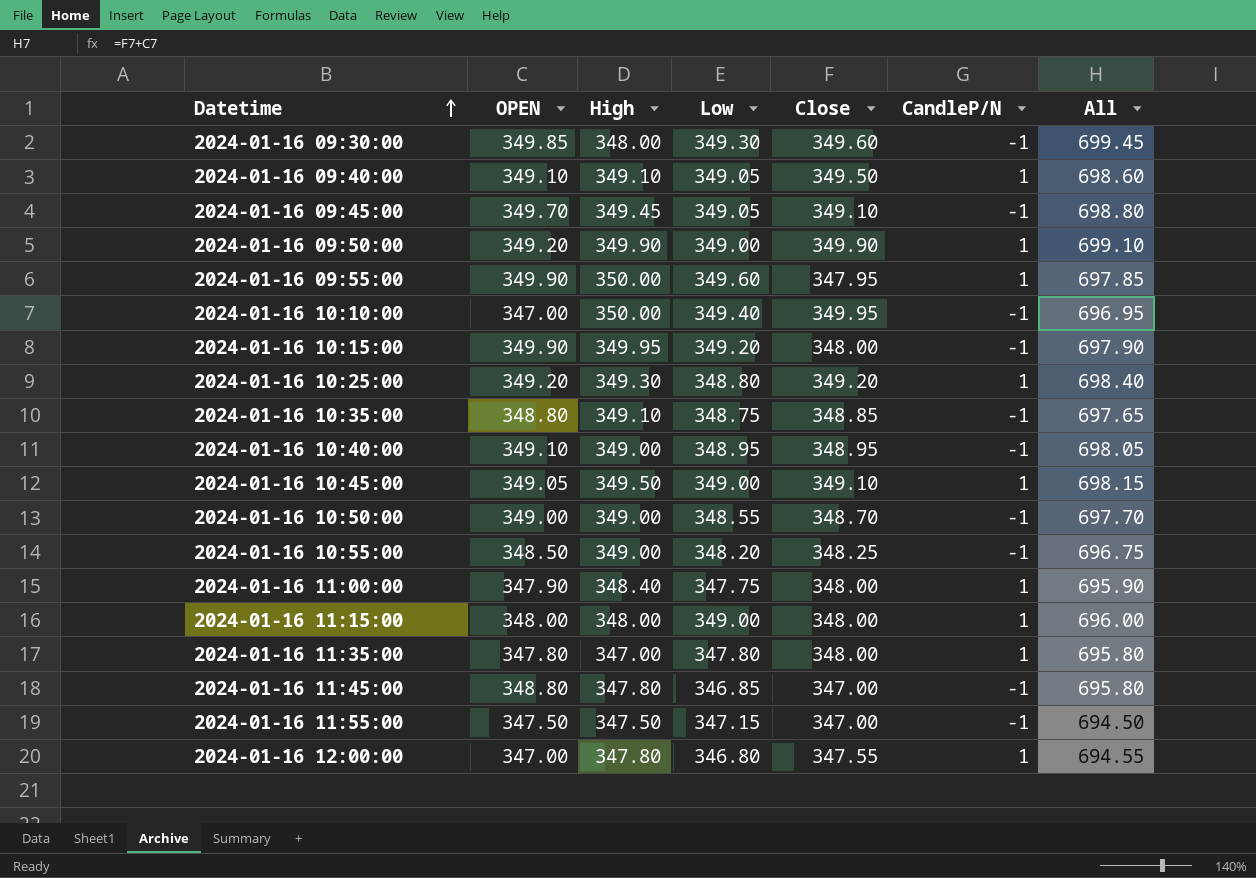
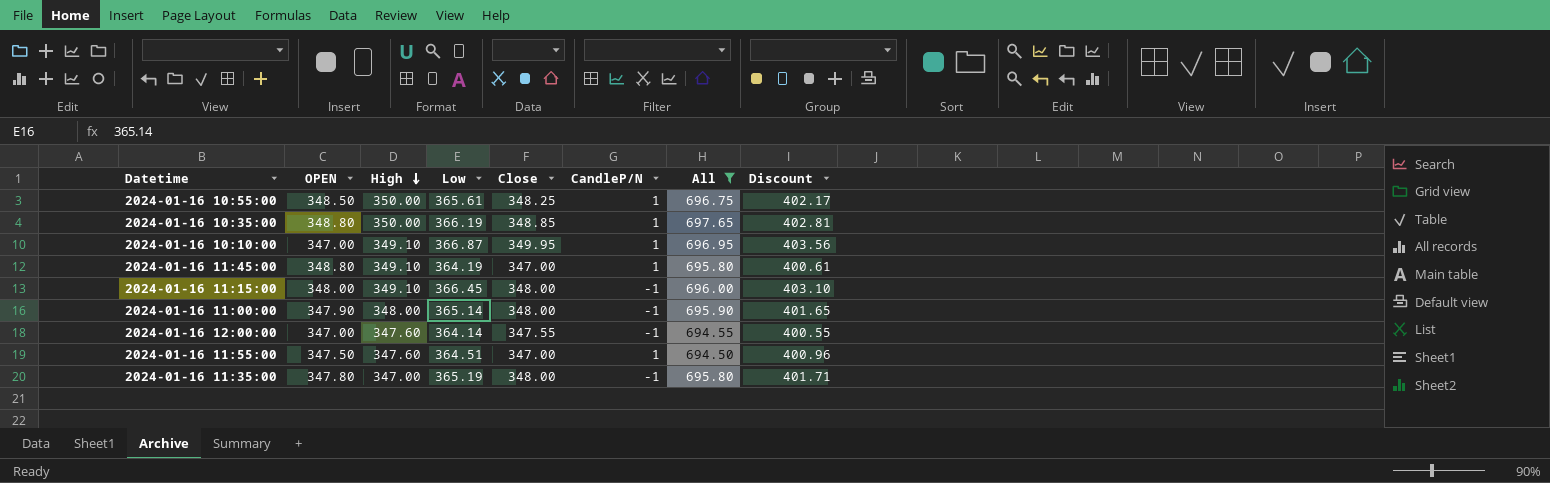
filter: none -> All <= 697.65
row order: Datetime ascending -> High descending
column Discount | formula: none -> [Low] * 1.1
2024-01-16 10:55:00 | High: 349.00 -> 350.00
2024-01-16 10:55:00 | Low: 348.20 -> 365.61
2024-01-16 10:55:00 | CandleP/N: -1 -> 1
2024-01-16 10:35:00 | High: 349.10 -> 350.00
2024-01-16 10:35:00 | Low: 348.75 -> 366.19
2024-01-16 10:35:00 | CandleP/N: -1 -> 1
2024-01-16 10:10:00 | High: 350.00 -> 349.10
2024-01-16 10:10:00 | Low: 349.40 -> 366.87
2024-01-16 10:10:00 | CandleP/N: -1 -> 1
2024-01-16 11:45:00 | High: 347.80 -> 349.10
2024-01-16 11:45:00 | Low: 346.85 -> 364.19
2024-01-16 11:45:00 | CandleP/N: -1 -> 1
2024-01-16 11:15:00 | High: 348.00 -> 349.10
2024-01-16 11:15:00 | Low: 349.00 -> 366.45
2024-01-16 11:15:00 | CandleP/N: 1 -> -1
2024-01-16 11:00:00 | High: 348.40 -> 348.00
2024-01-16 11:00:00 | Low: 347.75 -> 365.14
2024-01-16 11:00:00 | CandleP/N: 1 -> -1
2024-01-16 12:00:00 | High: 347.80 -> 347.60
2024-01-16 12:00:00 | Low: 346.80 -> 364.14
2024-01-16 12:00:00 | CandleP/N: 1 -> -1
2024-01-16 11:55:00 | High: 347.50 -> 347.60
2024-01-16 11:55:00 | Low: 347.15 -> 364.51
2024-01-16 11:55:00 | CandleP/N: -1 -> 1
2024-01-16 11:35:00 | Low: 347.80 -> 365.19
2024-01-16 11:35:00 | CandleP/N: 1 -> -1

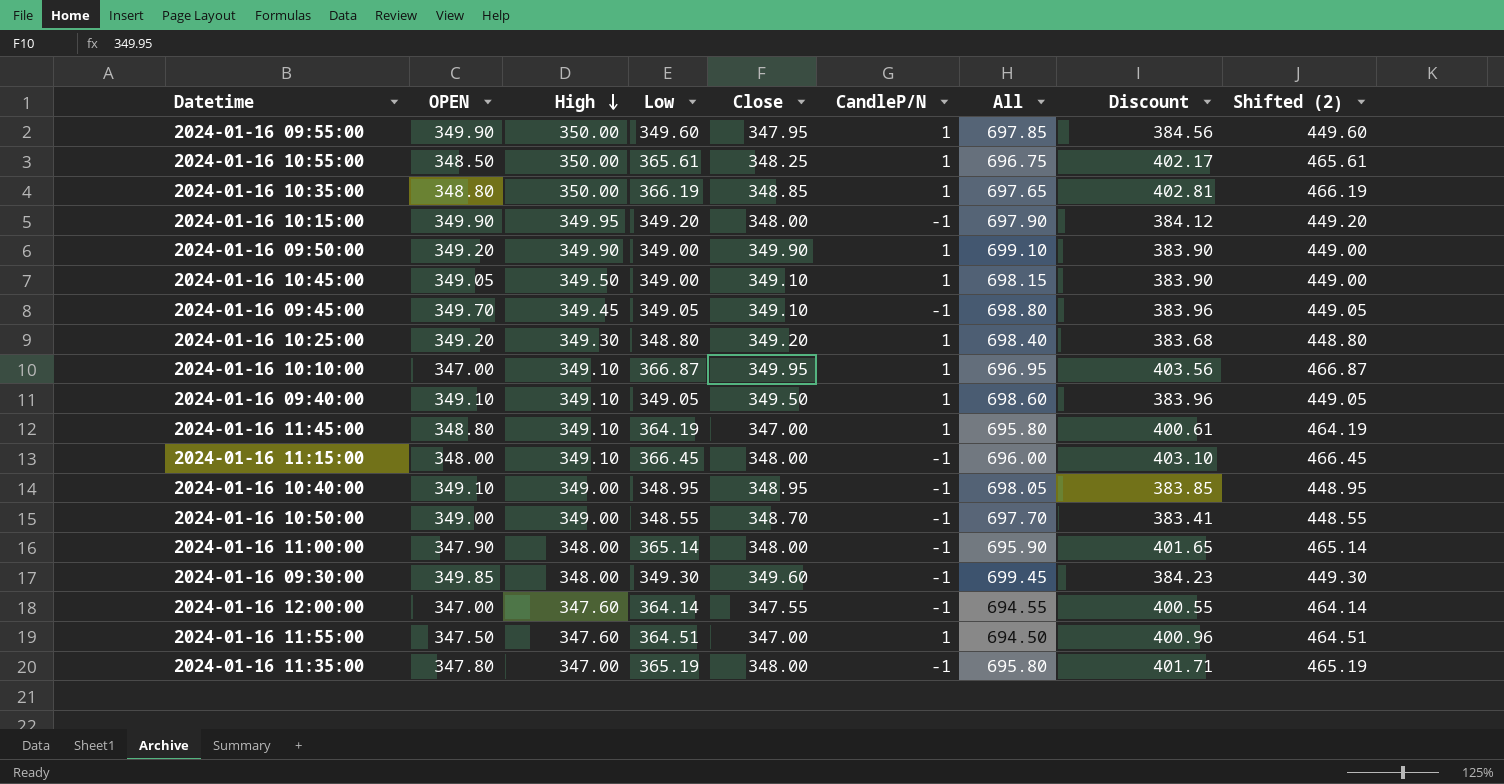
filter: All <= 697.65 -> none
column Shifted (2) | formula: none -> [Low] + 100

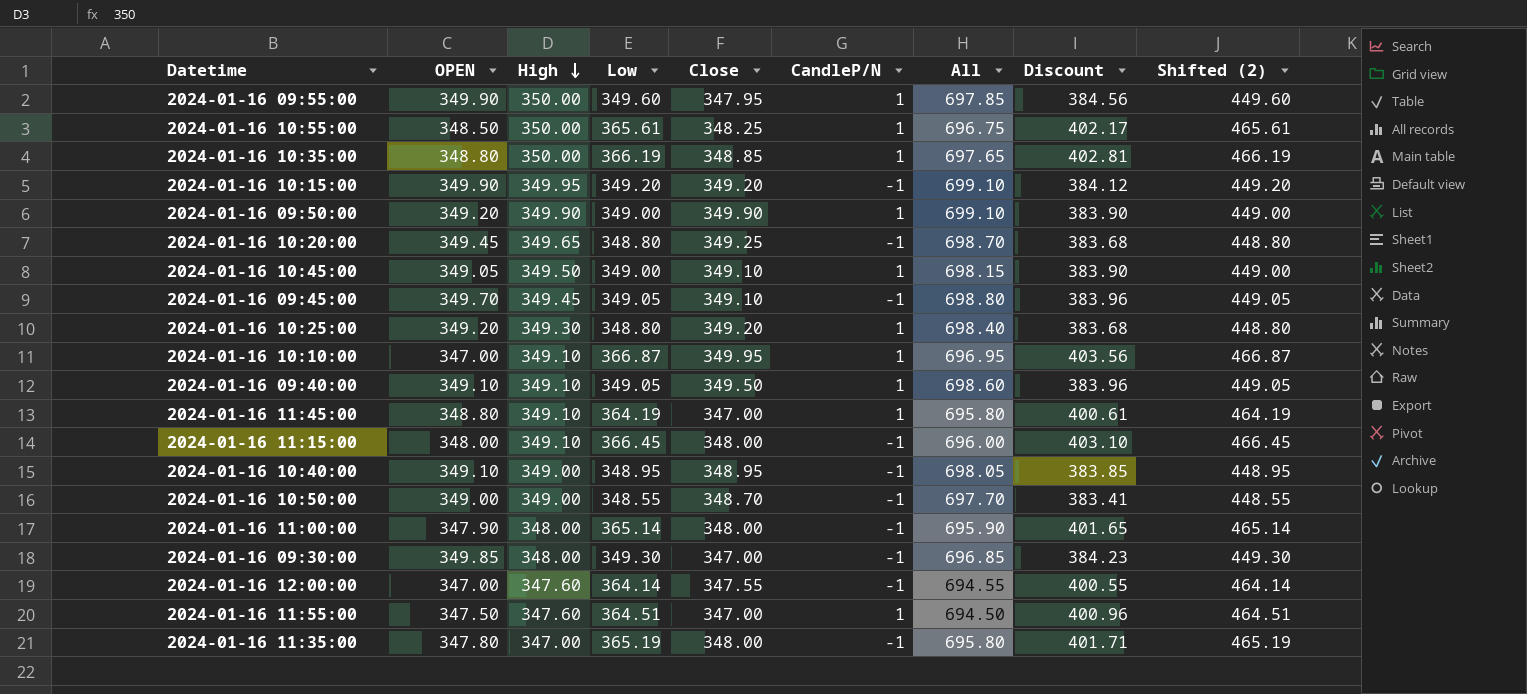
2024-01-16 10:15:00 | Close: 348.00 -> 349.20
2024-01-16 10:15:00 | All: 697.90 -> 699.10
row 2024-01-16 10:20:00: none -> 349.45 | 349.65 | 348.80 | 349.25 | -1 | 698.70 | 383.68 | 448.80
2024-01-16 09:30:00 | Close: 349.60 -> 347.00
2024-01-16 09:30:00 | All: 699.45 -> 696.85

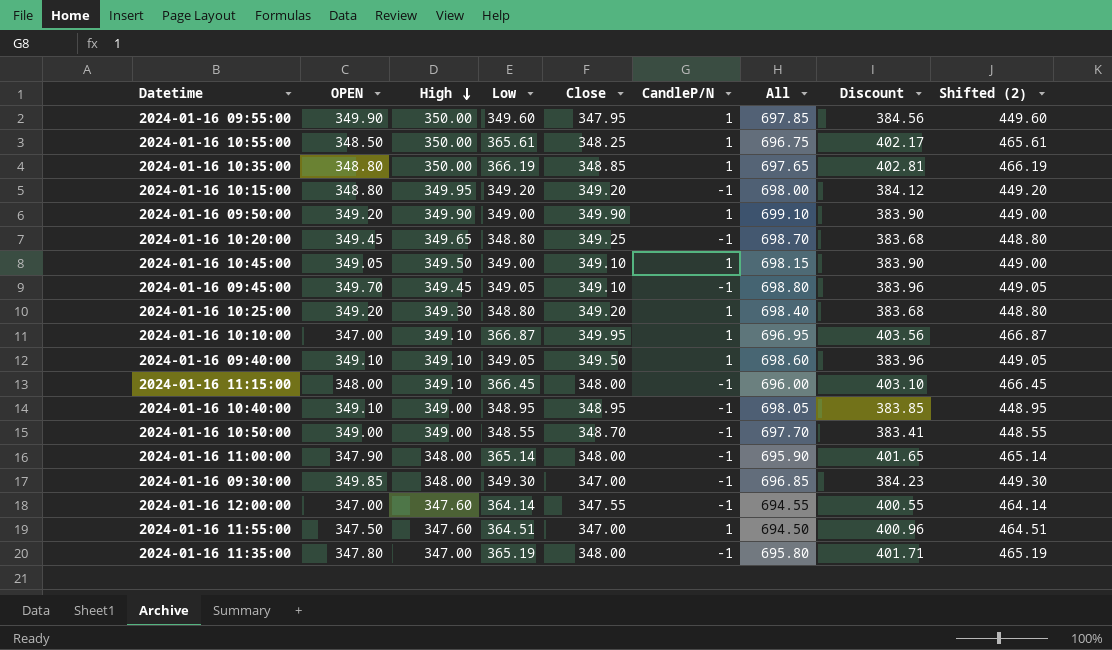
row 2024-01-16 11:45:00: 348.80 | 349.10 | 364.19 | 347.00 | 1 | 695.80 | 400.61 | 464.19 -> none
2024-01-16 10:15:00 | OPEN: 349.90 -> 348.80
2024-01-16 10:15:00 | All: 699.10 -> 698.00

